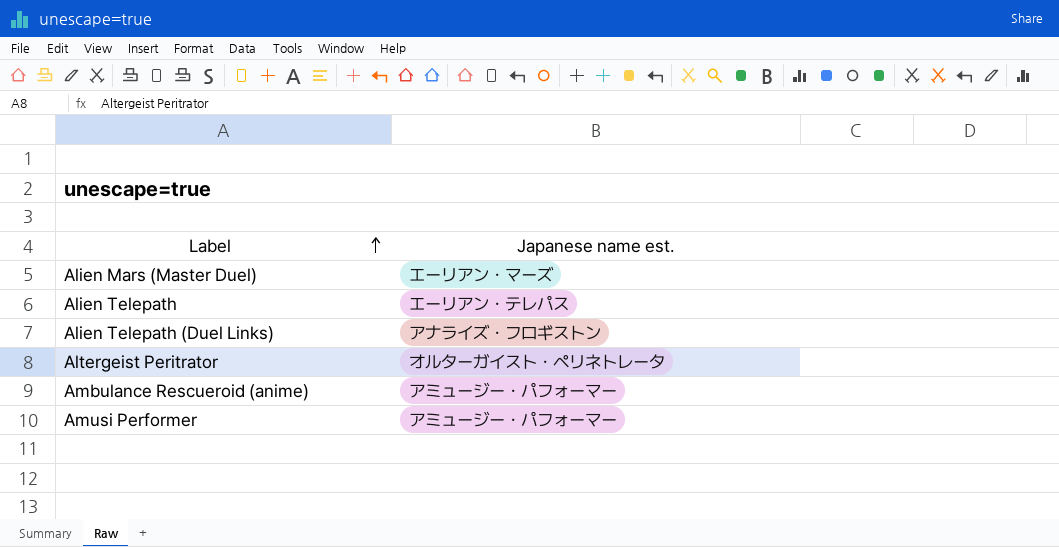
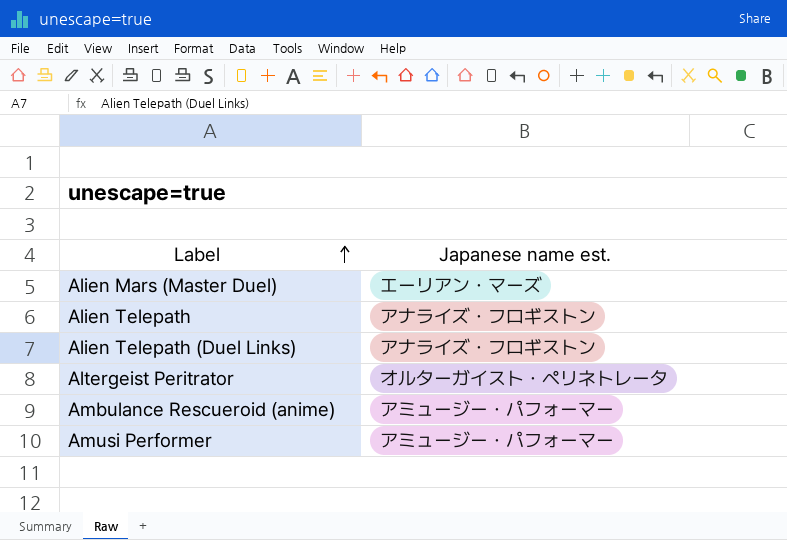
Alien Telepath | Japanese name est.: エーリアン・テレパス -> アナライズ・フロギストン

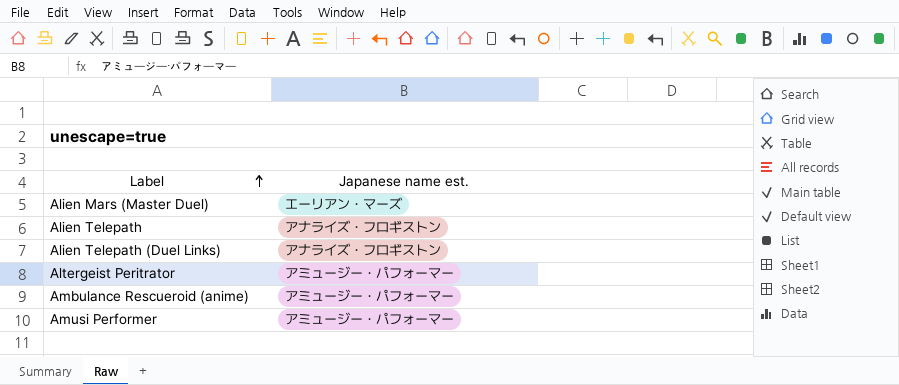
Altergeist Peritrator | Japanese name est.: オルターガイスト・ペリネトレータ -> アミュージー・パフォーマー

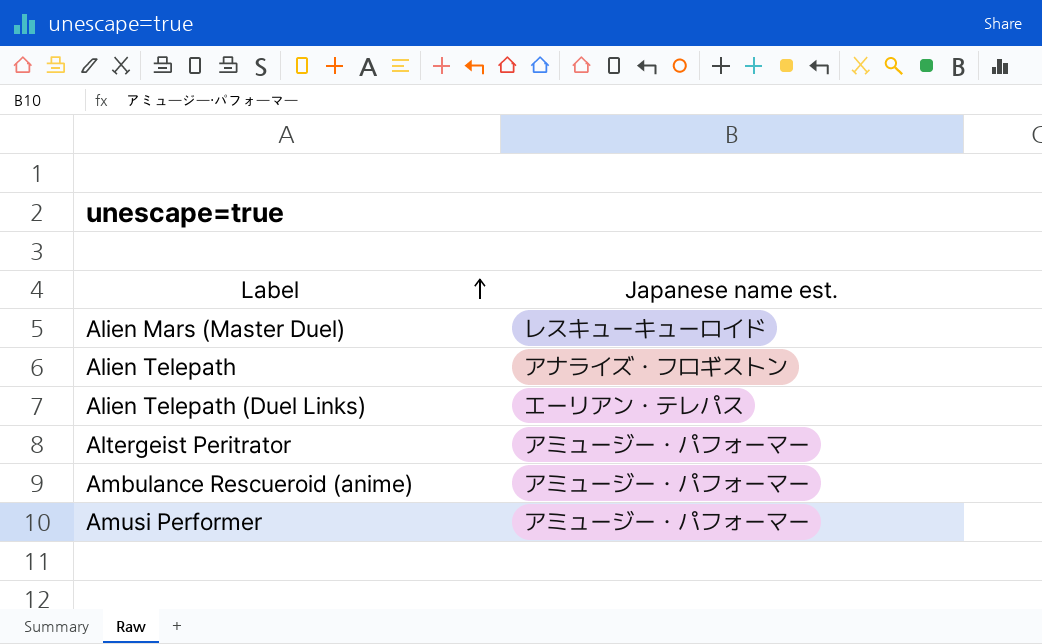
Alien Mars (Master Duel) | Japanese name est.: エーリアン・マーズ -> レスキューキューロイド
Alien Telepath (Duel Links) | Japanese name est.: アナライズ・フロギストン -> エーリアン・テレパス

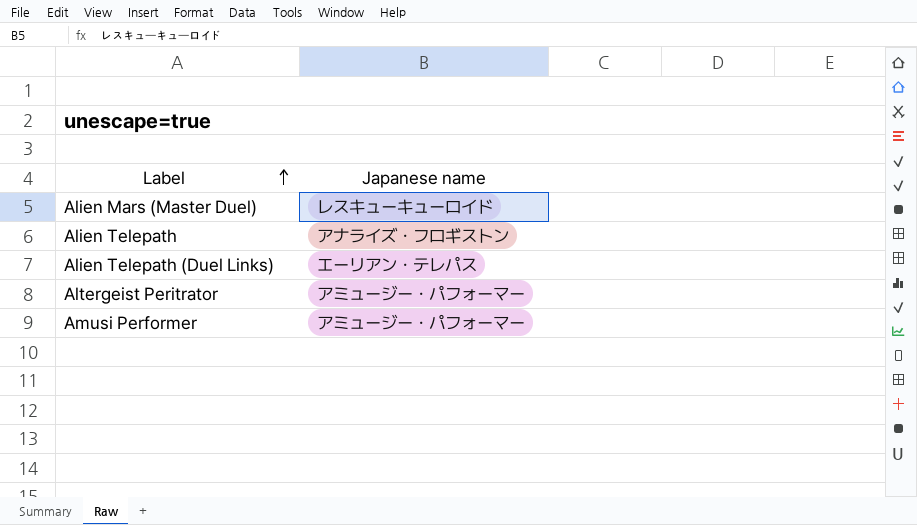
column name: Japanese name est. -> Japanese name
row Ambulance Rescueroid (anime): アミュージー・パフォーマー -> none

